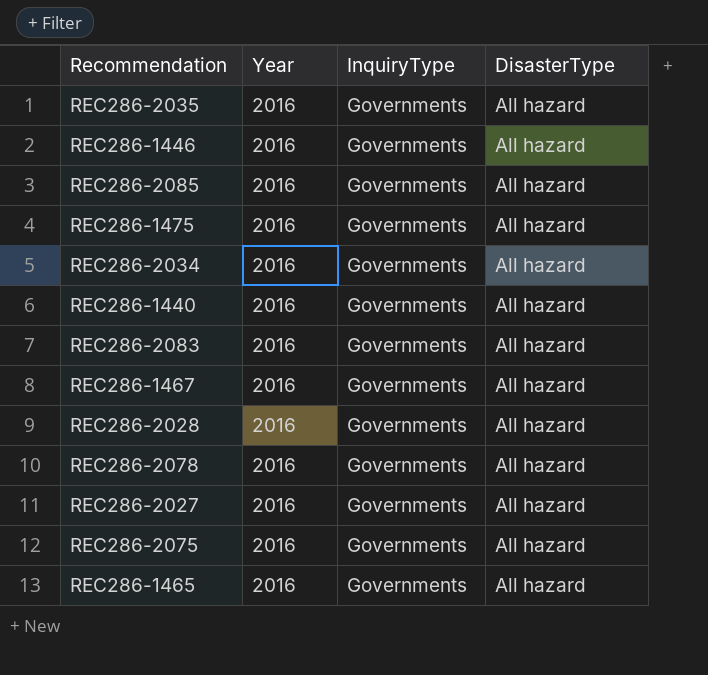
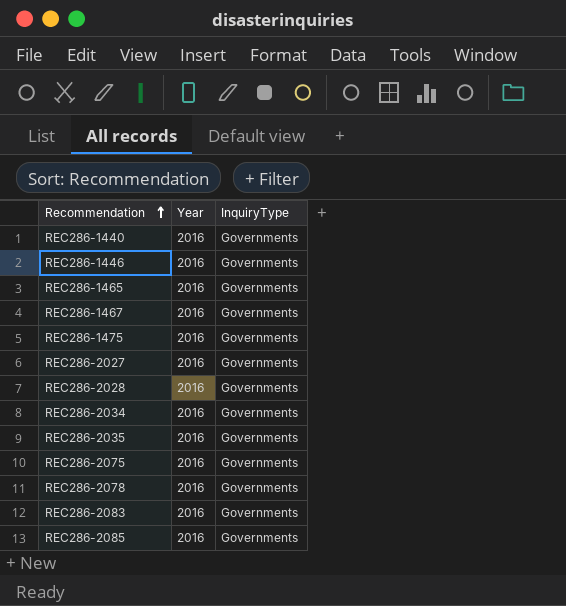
row order: none -> Recommendation ascending
column DisasterType | position: 4 -> none

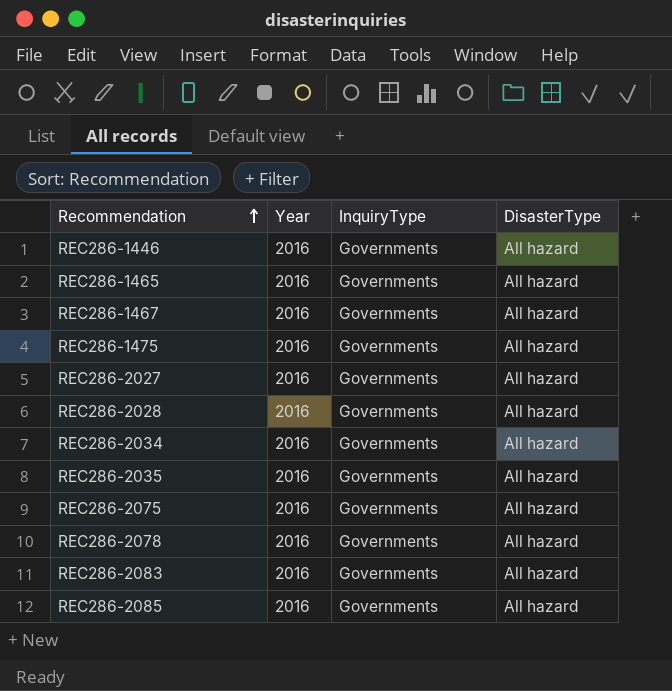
column DisasterType | position: none -> 4
row REC286-1440: 2016 | Governments -> none

